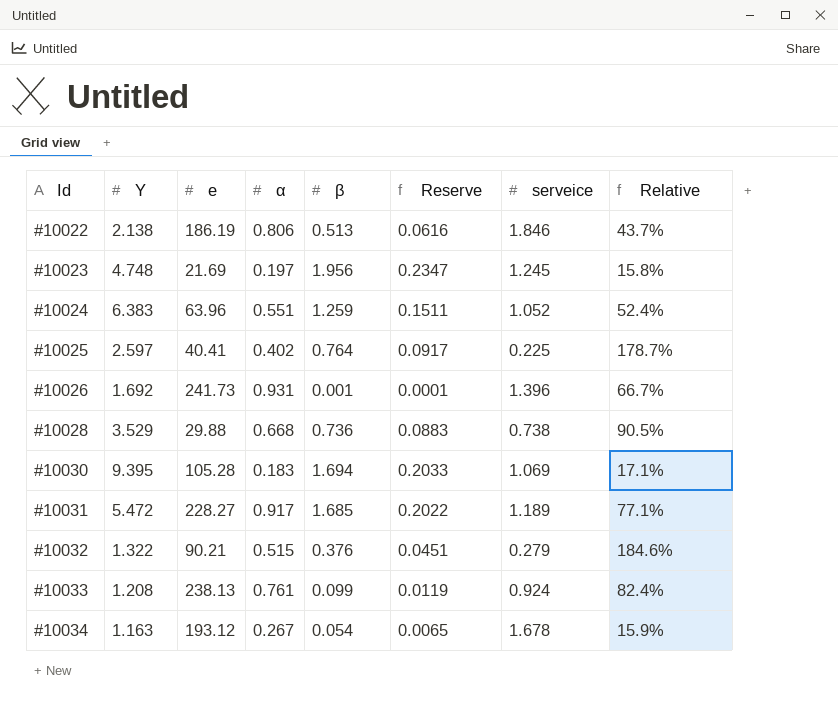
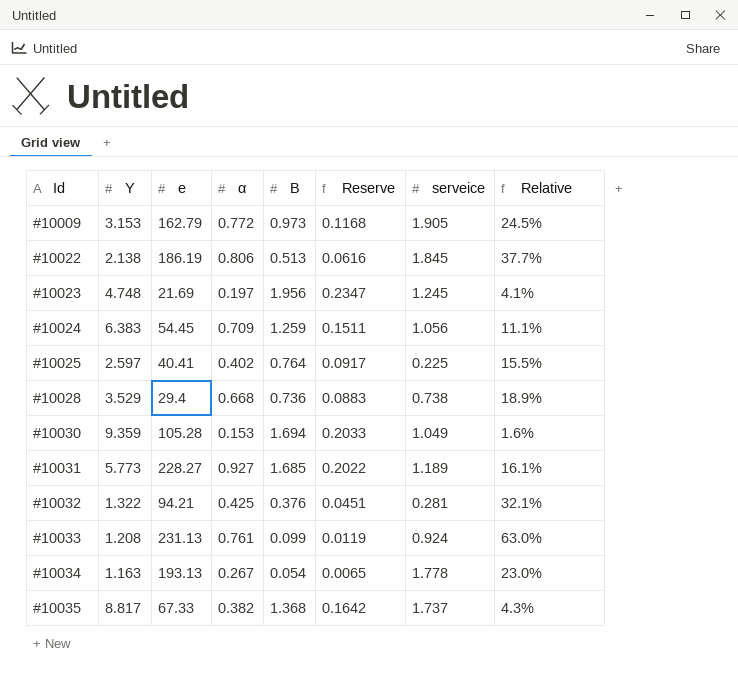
column name: β -> Β
column Relative | formula: [α] / [serveice] -> [α] / [Y]
row #10026: 1.692 | 241.73 | 0.931 | 0.001 | 0.0001 | 1.396 | 66.7% -> none
row #10009: none -> 3.153 | 162.79 | 0.772 | 0.973 | 0.1168 | 1.905 | 24.5%
#10022 | serveice: 1.846 -> 1.845
#10024 | e: 63.96 -> 54.45
#10024 | α: 0.551 -> 0.709
#10024 | serveice: 1.052 -> 1.056
#10028 | e: 29.88 -> 29.4
#10030 | Y: 9.395 -> 9.359
#10030 | α: 0.183 -> 0.153
#10030 | serveice: 1.069 -> 1.049
#10031 | Y: 5.472 -> 5.773
#10031 | α: 0.917 -> 0.927
#10032 | e: 90.21 -> 94.21
#10032 | α: 0.515 -> 0.425
#10032 | serveice: 0.279 -> 0.281
#10033 | e: 238.13 -> 231.13
#10034 | e: 193.12 -> 193.13
#10034 | serveice: 1.678 -> 1.778
row #10035: none -> 8.817 | 67.33 | 0.382 | 1.368 | 0.1642 | 1.737 | 4.3%

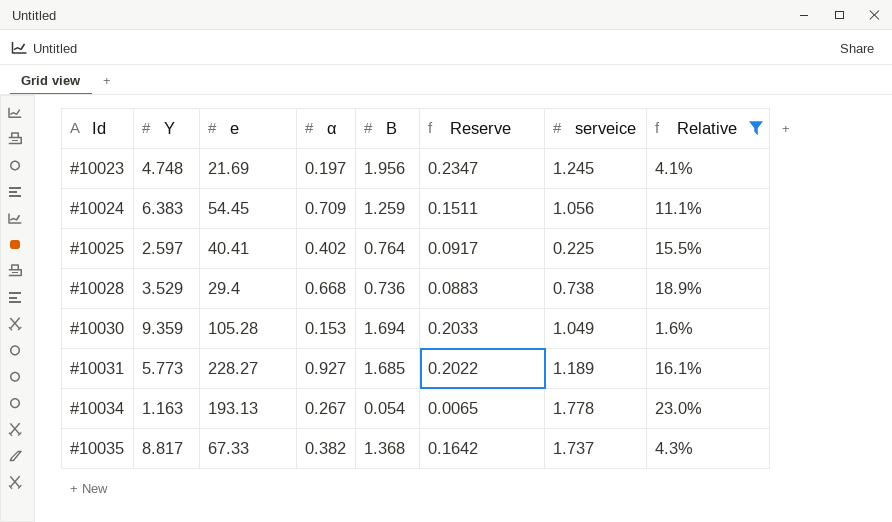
filter: none -> Relative <= 23.0%

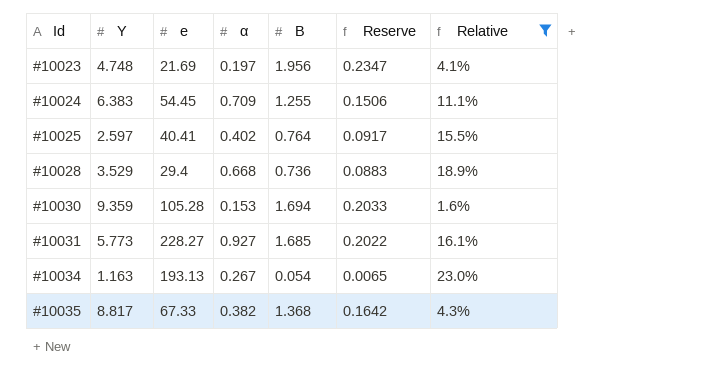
column serveice | position: 7 -> none
#10024 | Β: 1.259 -> 1.255
#10024 | Reserve: 0.1511 -> 0.1506

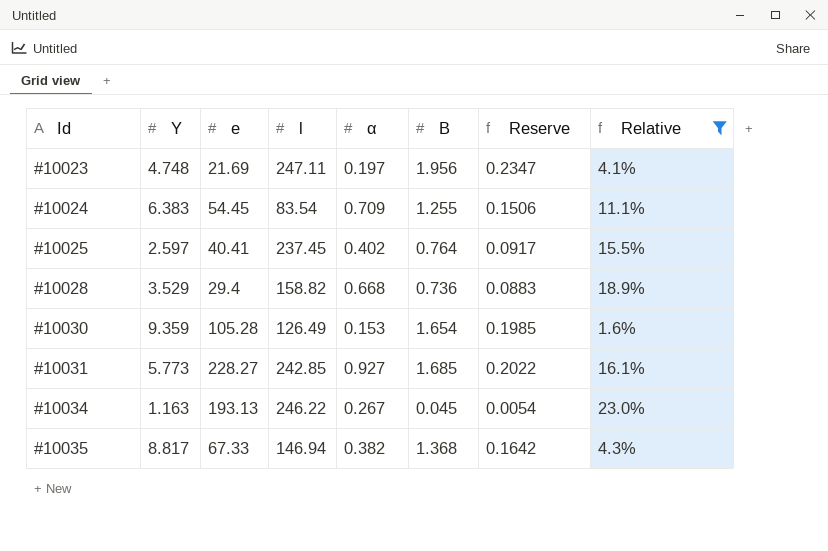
column l | position: none -> 4
#10030 | Β: 1.694 -> 1.654
#10030 | Reserve: 0.2033 -> 0.1985
#10034 | Β: 0.054 -> 0.045
#10034 | Reserve: 0.0065 -> 0.0054

